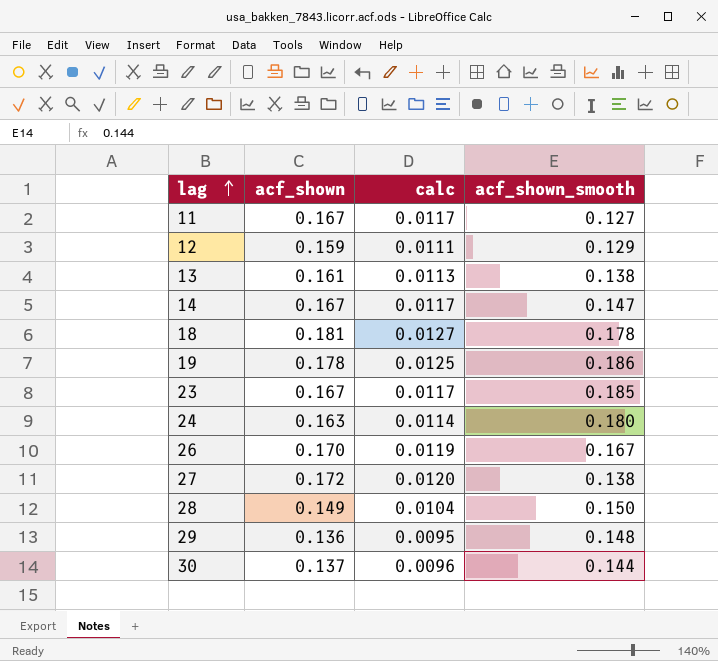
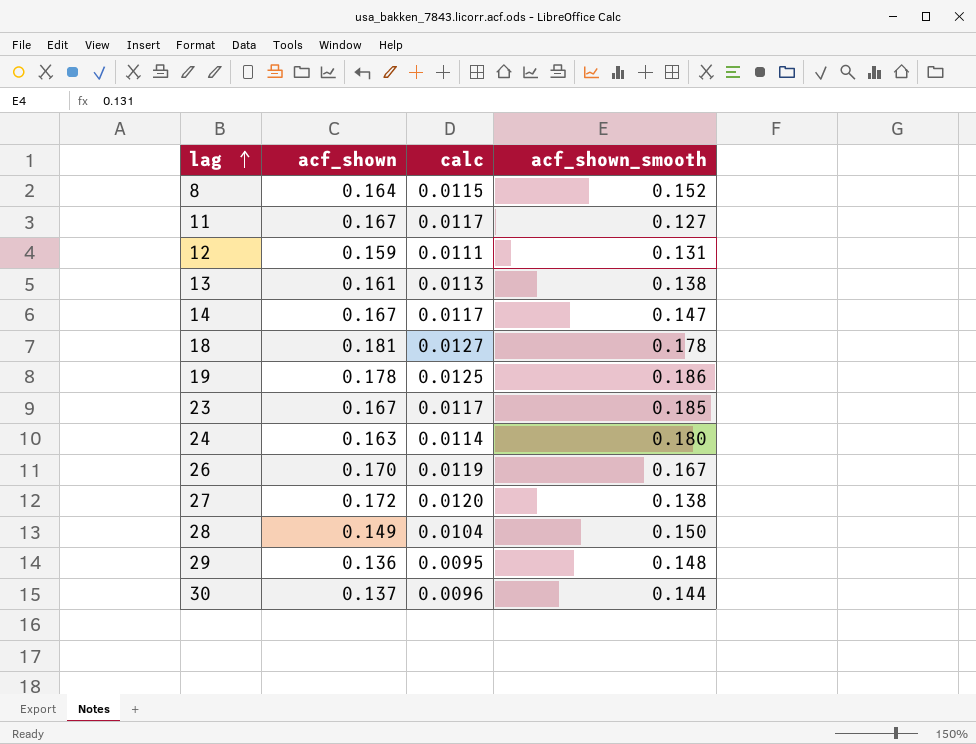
row 8: none -> 0.164 | 0.0115 | 0.152
12 | acf_shown_smooth: 0.129 -> 0.131

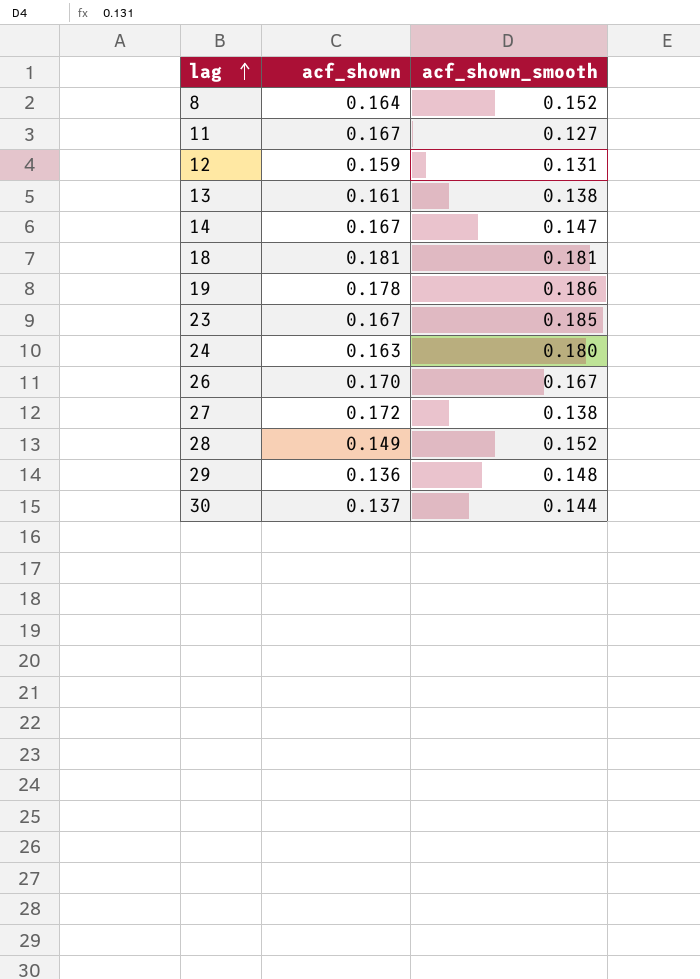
column calc | formula: [acf_shown] * 0.07 -> none
18 | acf_shown_smooth: 0.178 -> 0.181
28 | acf_shown_smooth: 0.150 -> 0.152

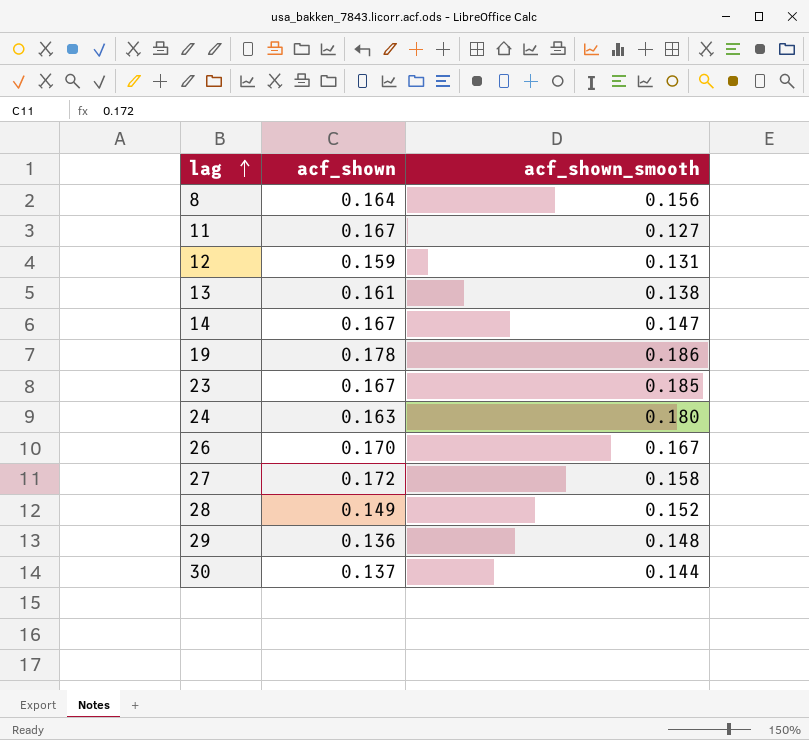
row 18: 0.181 | 0.181 -> none
8 | acf_shown_smooth: 0.152 -> 0.156
27 | acf_shown_smooth: 0.138 -> 0.158

